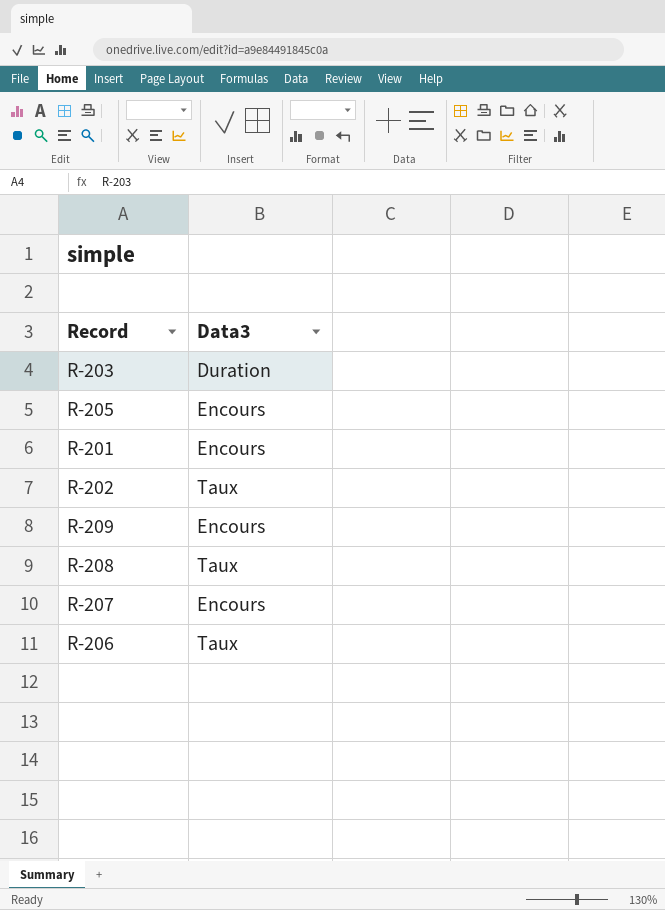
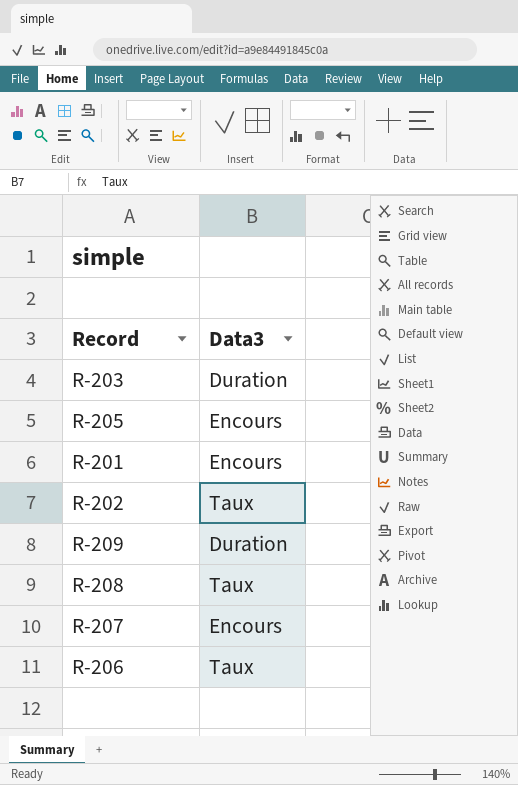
R-209 | Data3: Encours -> Duration

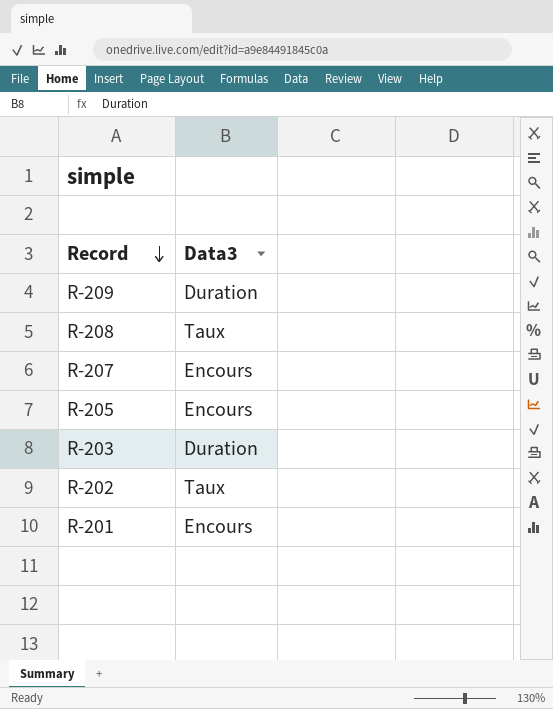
row order: none -> Record descending
row R-206: Taux -> none

